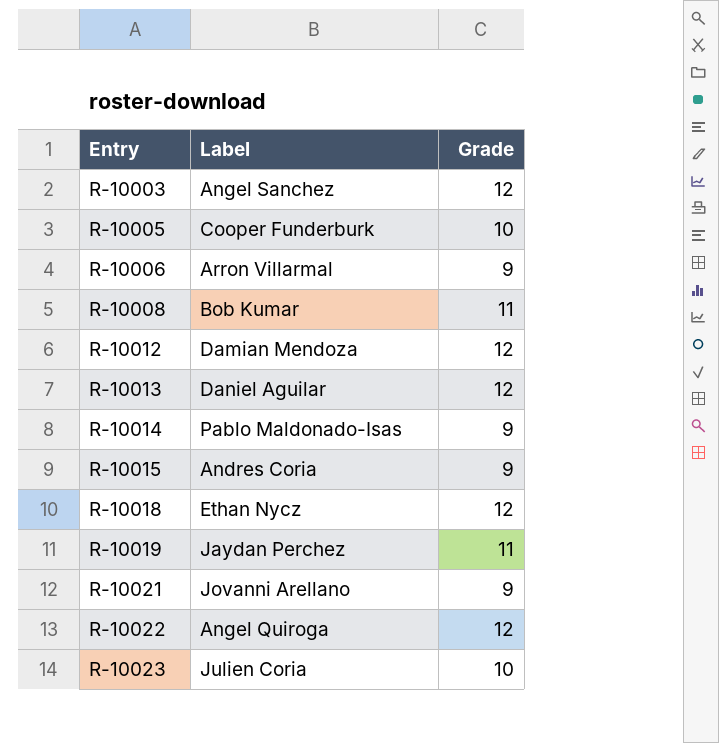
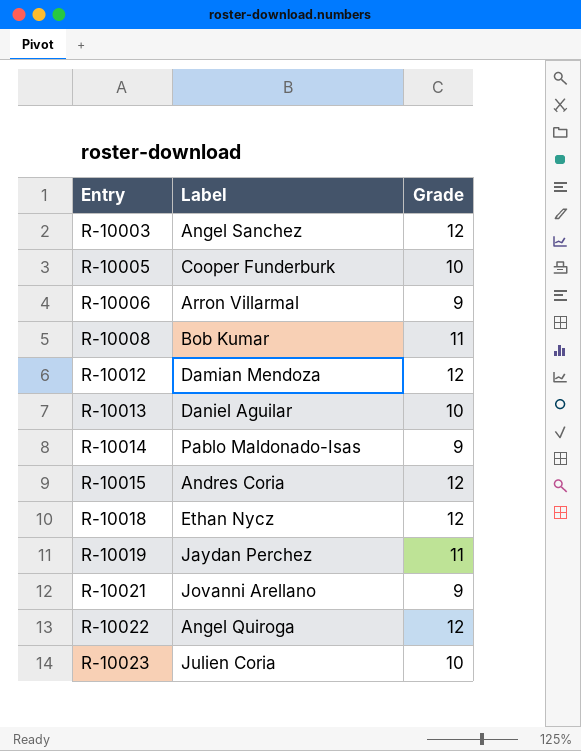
R-10013 | Grade: 12 -> 10
R-10015 | Grade: 9 -> 12

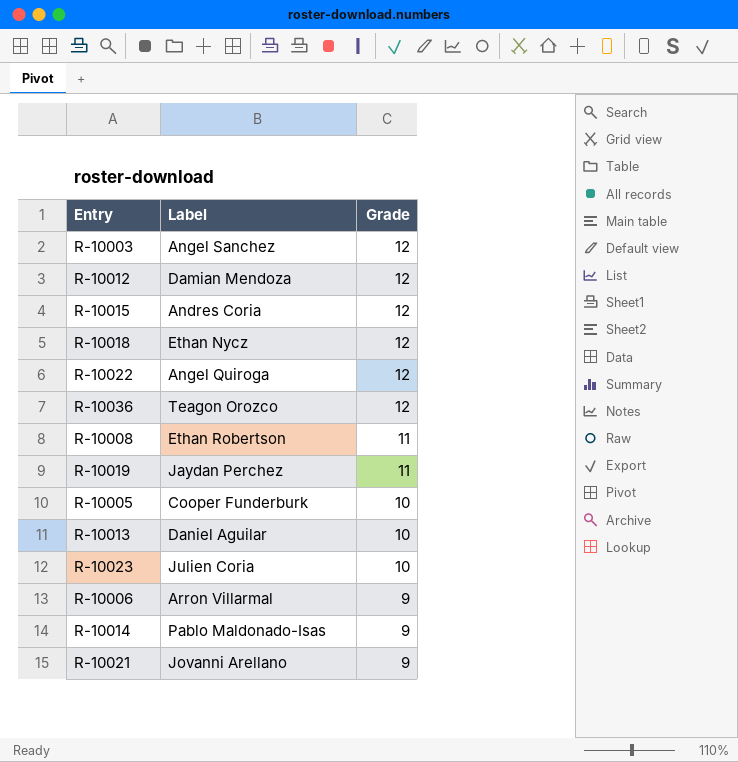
row order: Entry ascending -> Grade descending
row R-10036: none -> Teagon Orozco | 12
R-10008 | Label: Bob Kumar -> Ethan Robertson

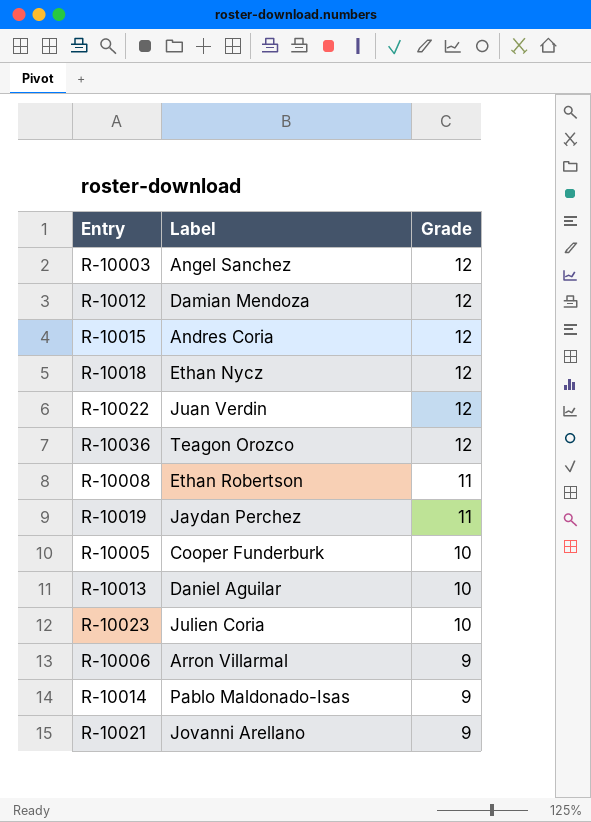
R-10022 | Label: Angel Quiroga -> Juan Verdin

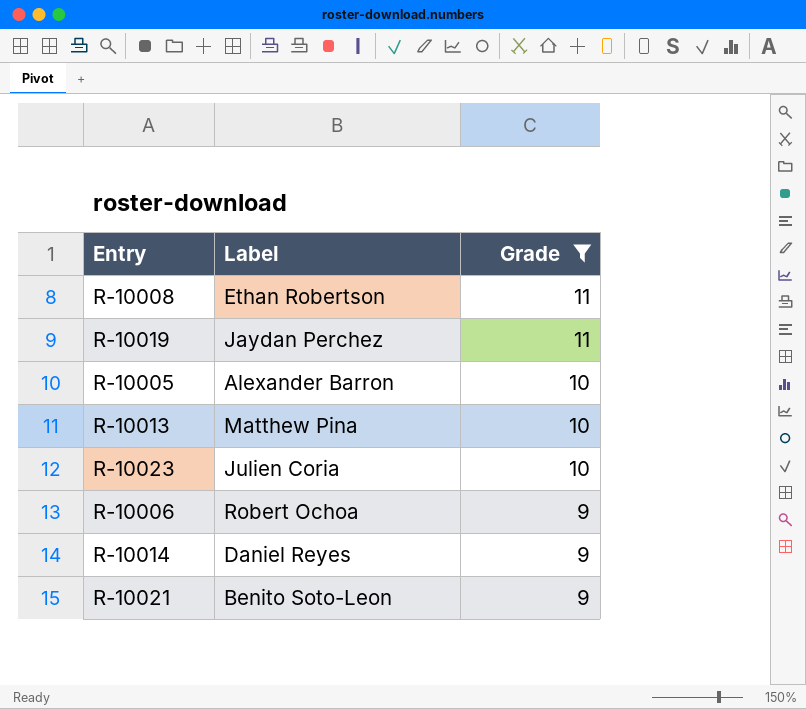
filter: none -> Grade != 12
R-10005 | Label: Cooper Funderburk -> Alexander Barron
R-10013 | Label: Daniel Aguilar -> Matthew Pina
R-10006 | Label: Arron Villarmal -> Robert Ochoa
R-10014 | Label: Pablo Maldonado-Isas -> Daniel Reyes
R-10021 | Label: Jovanni Arellano -> Benito Soto-Leon

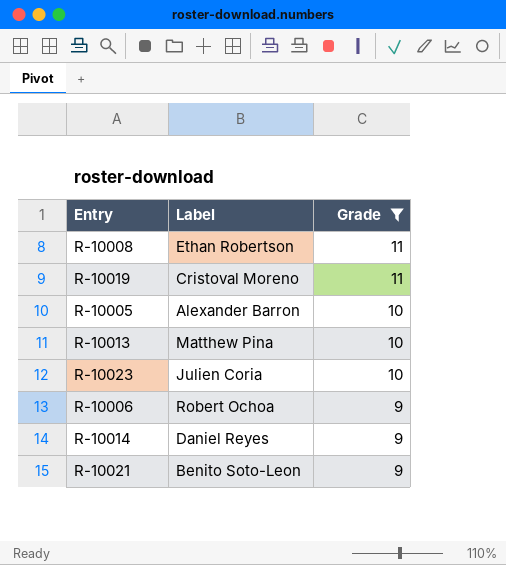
R-10019 | Label: Jaydan Perchez -> Cristoval Moreno

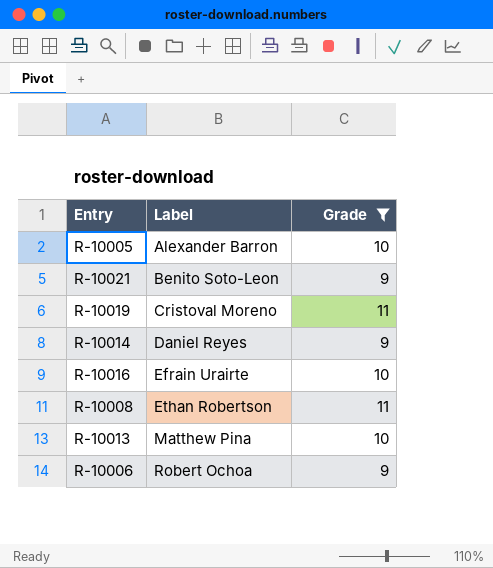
row order: Grade descending -> Label ascending
row R-10023: Julien Coria | 10 -> none
row R-10016: none -> Efrain Urairte | 10

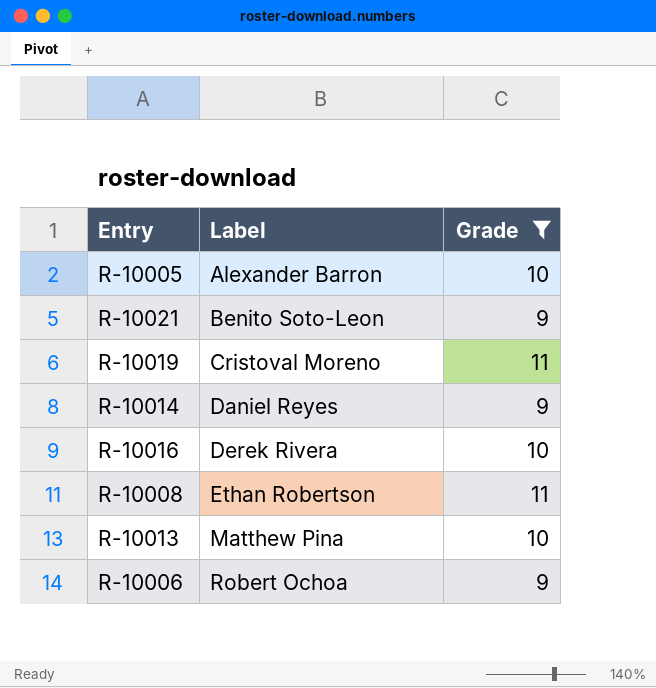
R-10016 | Label: Efrain Urairte -> Derek Rivera

